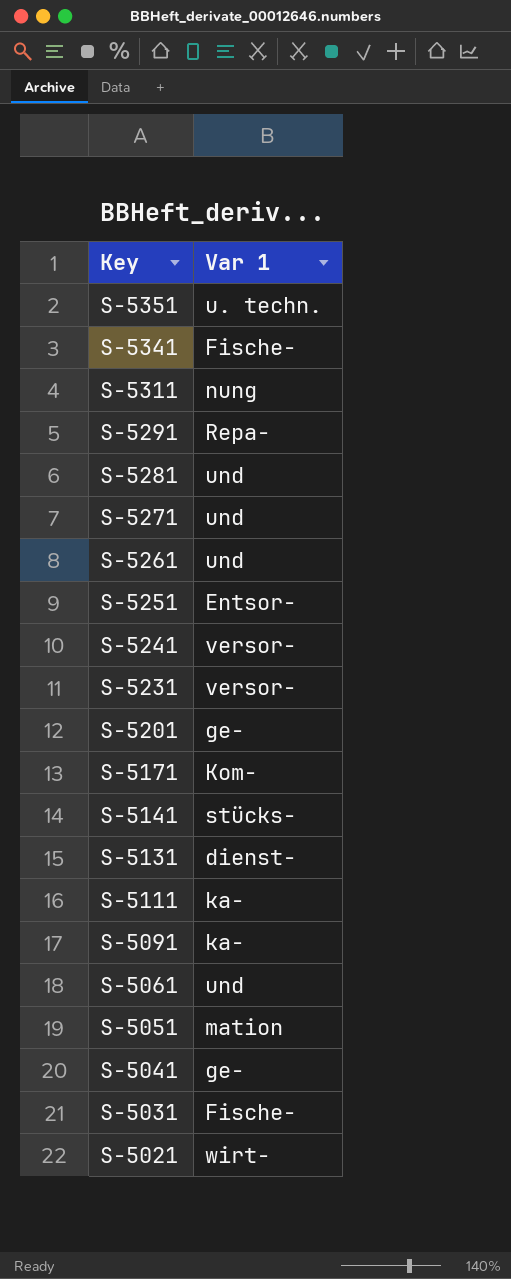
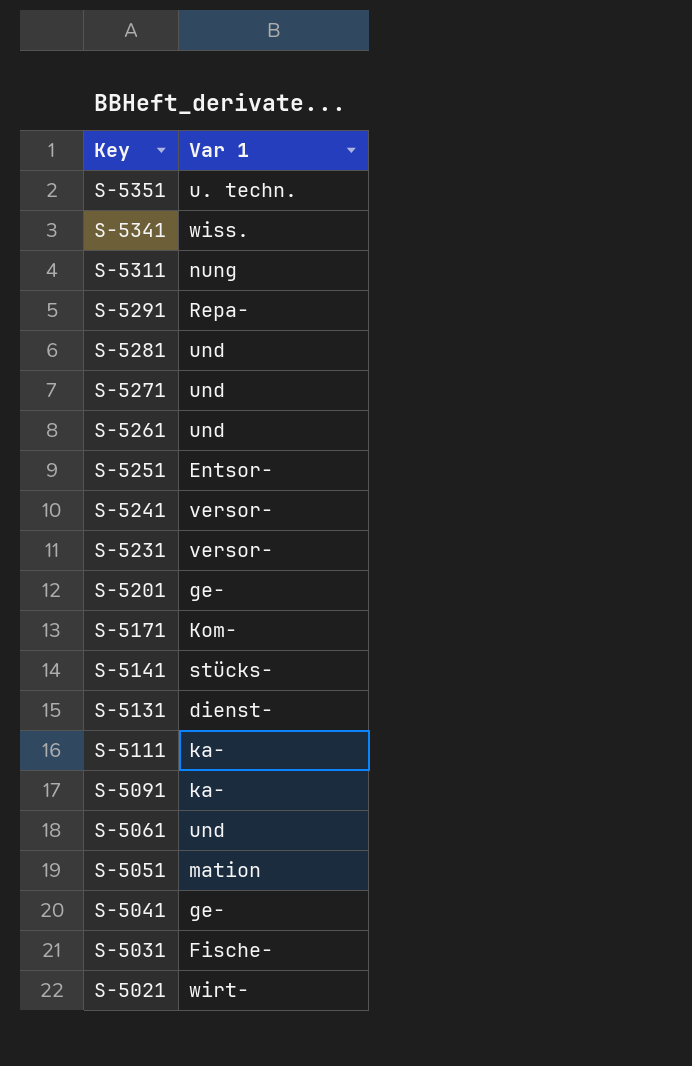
S-5341 | Var 1: Fische- -> wiss.

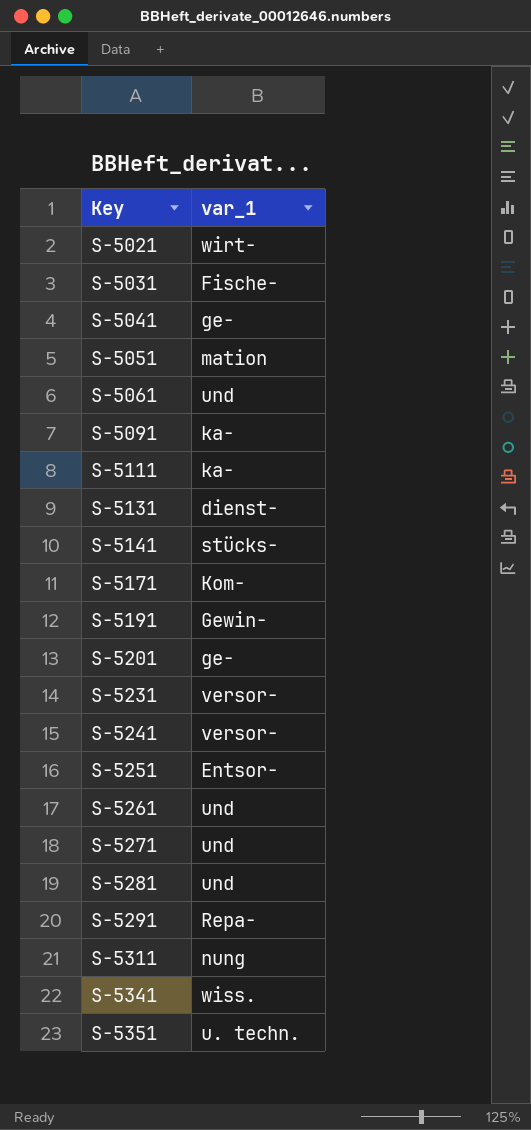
row order: Key descending -> Key ascending
column name: Var 1 -> var_1
row S-5191: none -> Gewin-

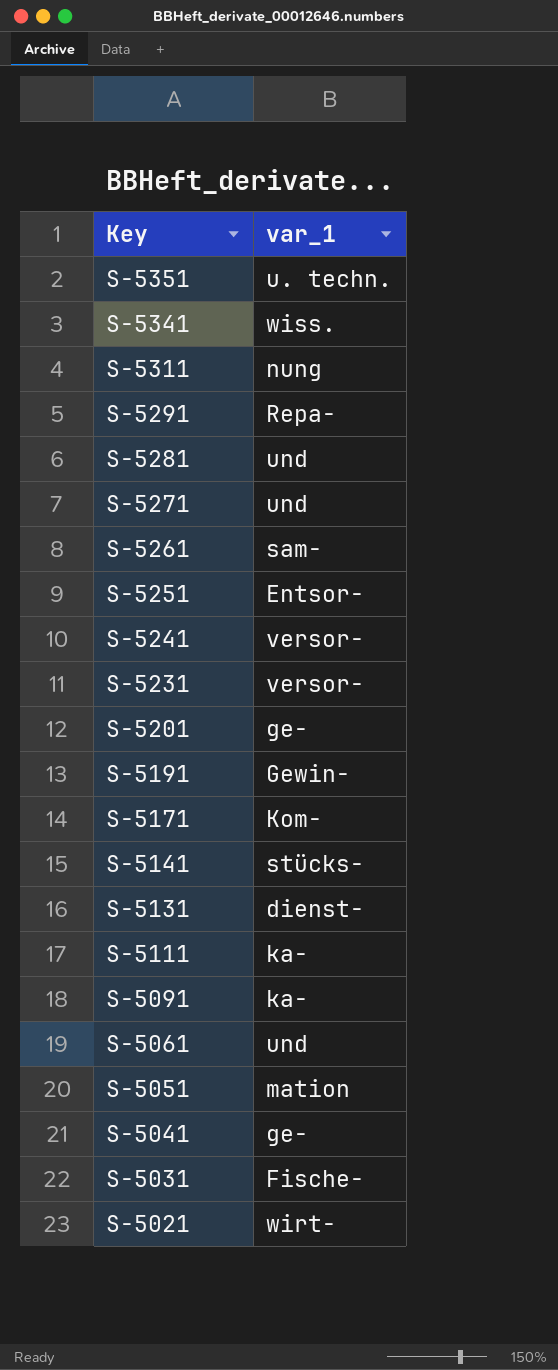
row order: Key ascending -> Key descending
S-5261 | var_1: und -> sam-

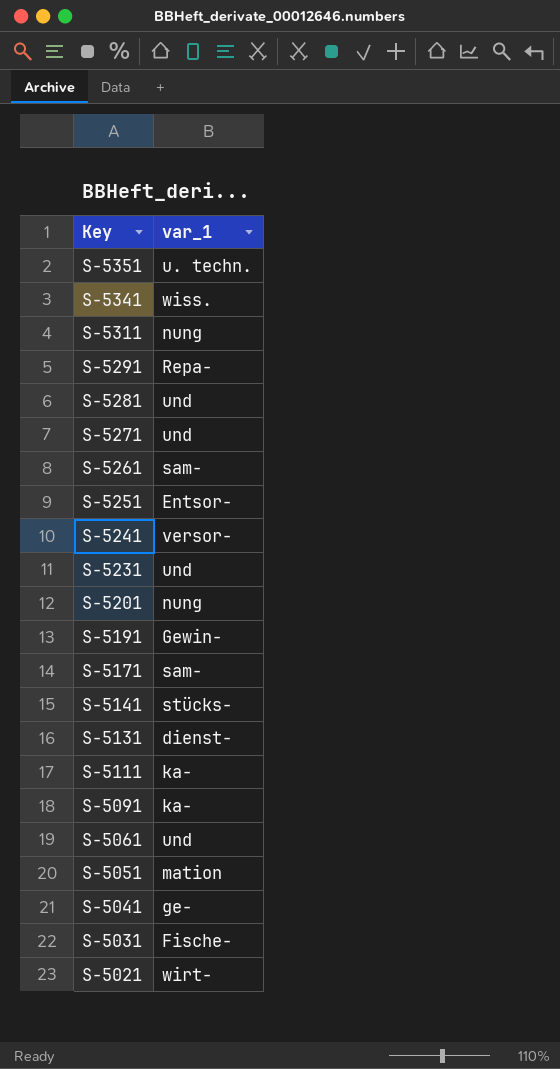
S-5231 | var_1: versor- -> und
S-5201 | var_1: ge- -> nung
S-5171 | var_1: Kom- -> sam-

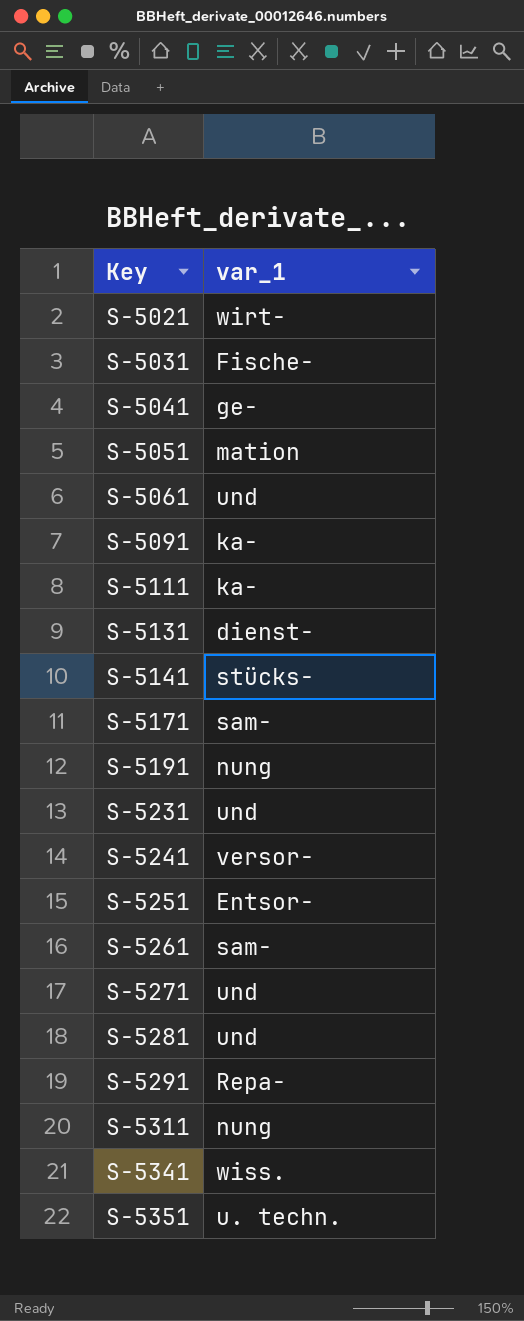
row order: Key descending -> Key ascending
row S-5201: nung -> none
S-5191 | var_1: Gewin- -> nung

